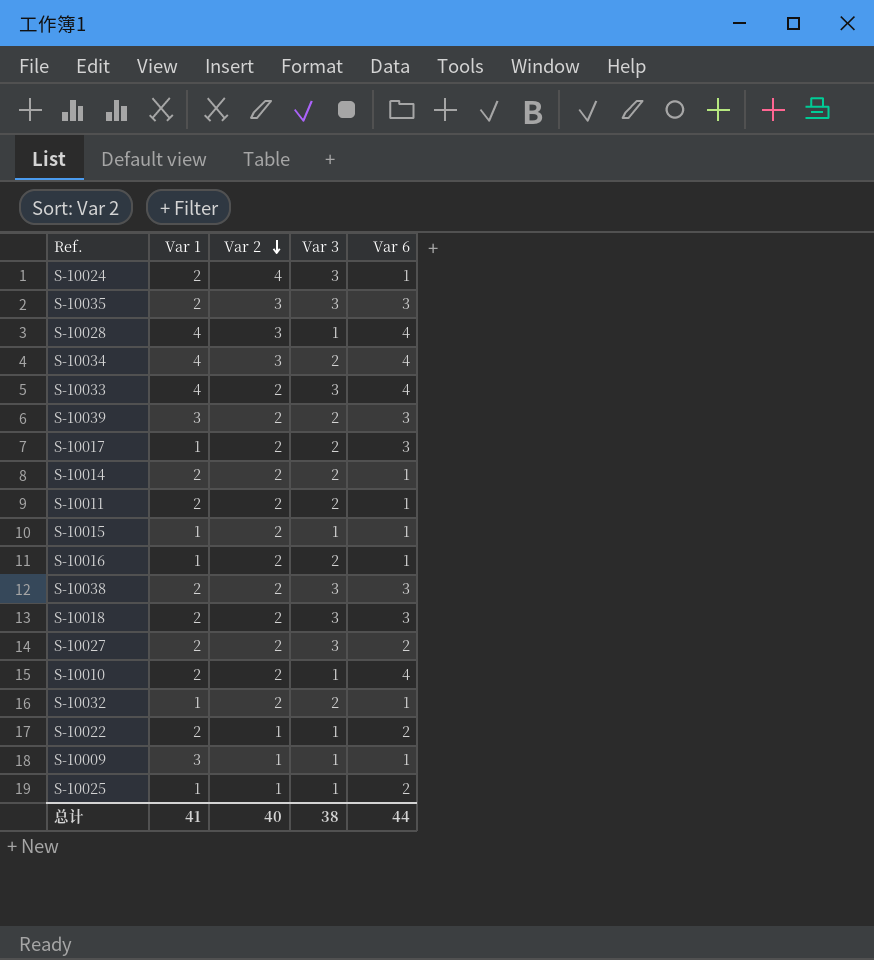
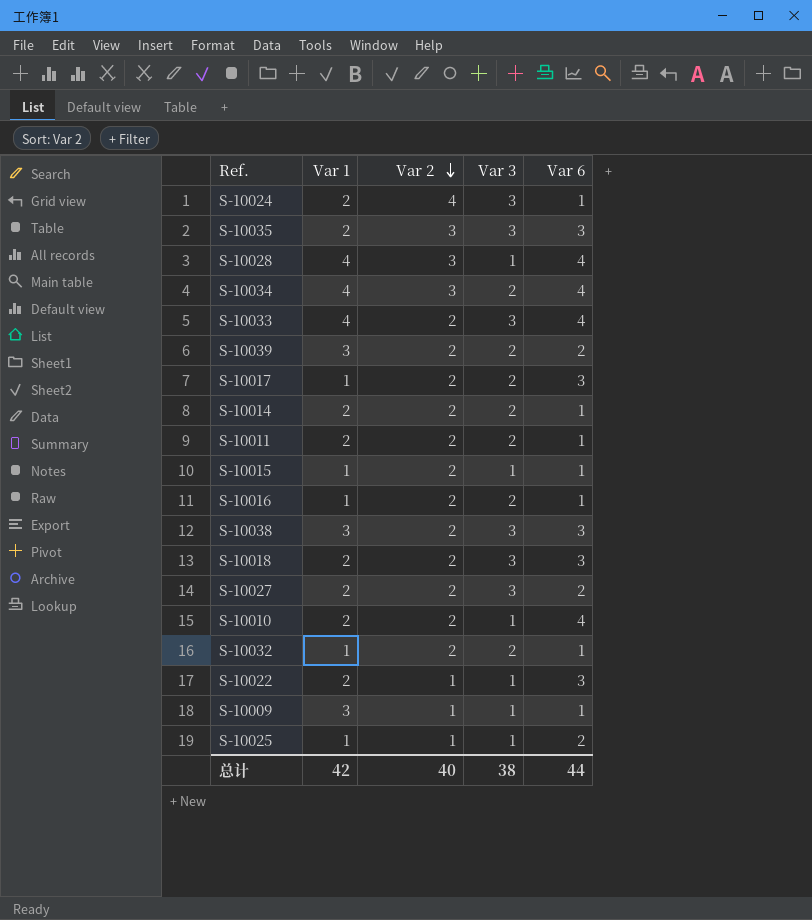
S-10039 | Var 6: 3 -> 2
S-10038 | Var 1: 2 -> 3
S-10022 | Var 6: 2 -> 3
总计 | Var 1: 41 -> 42

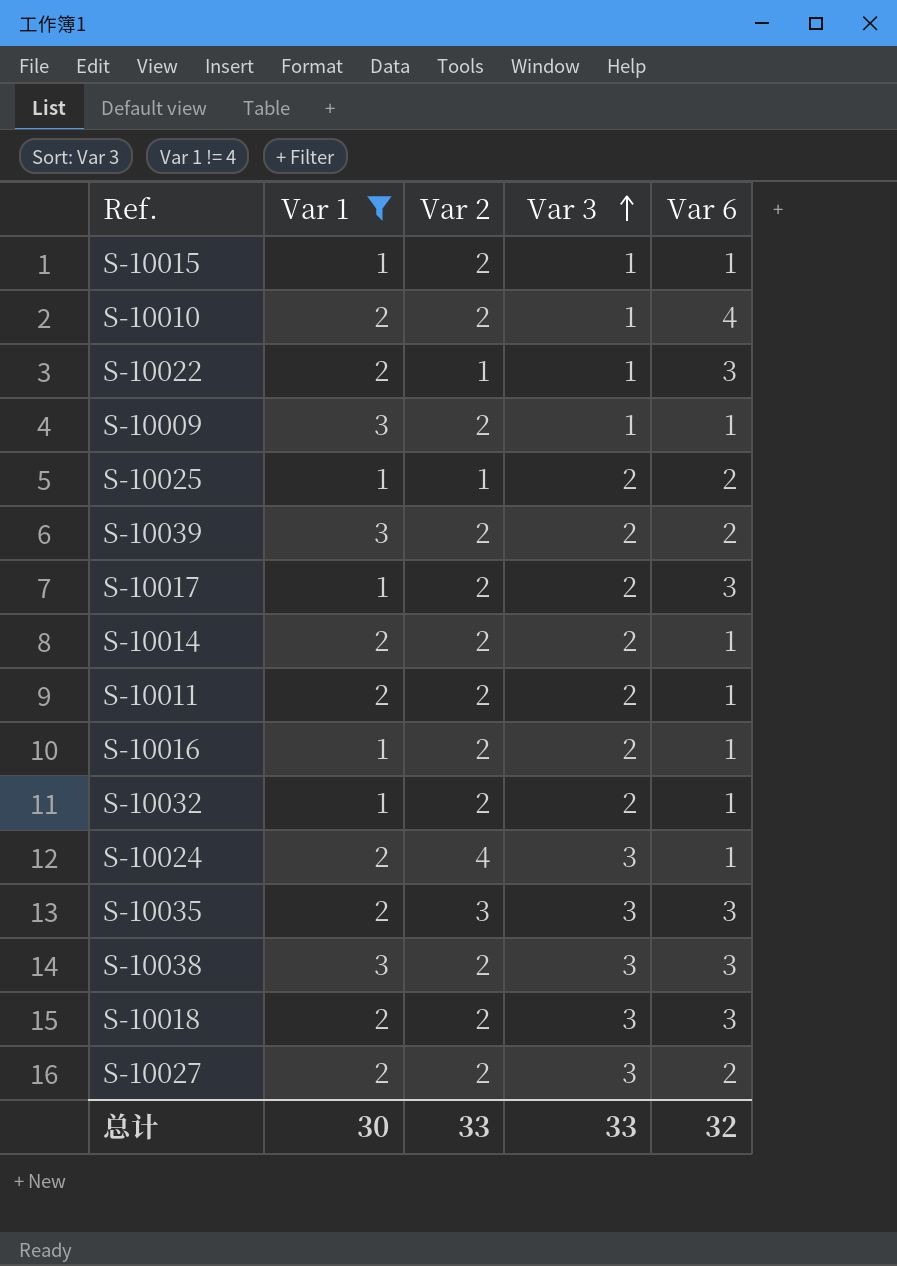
filter: none -> Var 1 != 4
row order: Var 2 descending -> Var 3 ascending
S-10009 | Var 2: 1 -> 2
S-10025 | Var 3: 1 -> 2
总计 | Var 1: 42 -> 30
总计 | Var 2: 40 -> 33
总计 | Var 3: 38 -> 33
总计 | Var 6: 44 -> 32

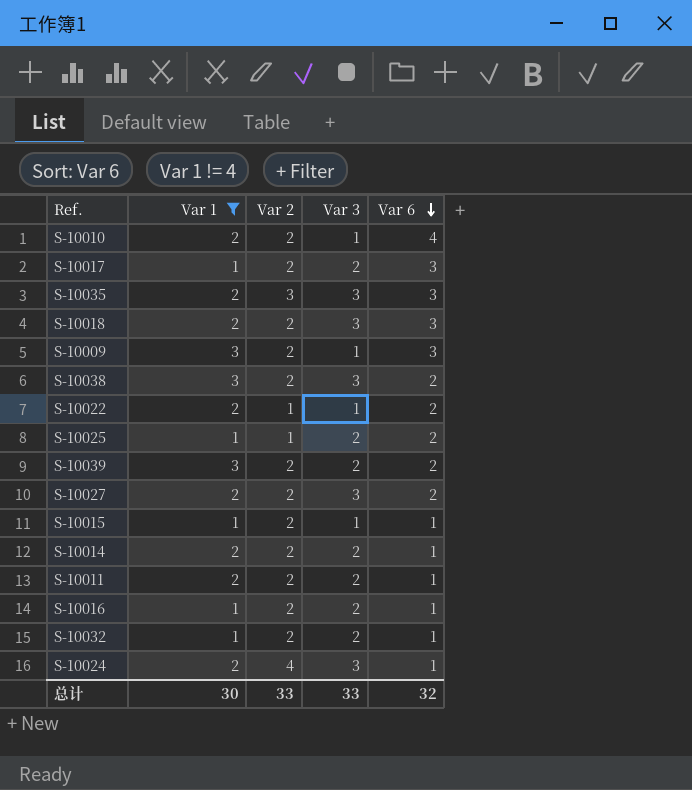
row order: Var 3 ascending -> Var 6 descending
S-10009 | Var 6: 1 -> 3
S-10038 | Var 6: 3 -> 2
S-10022 | Var 6: 3 -> 2

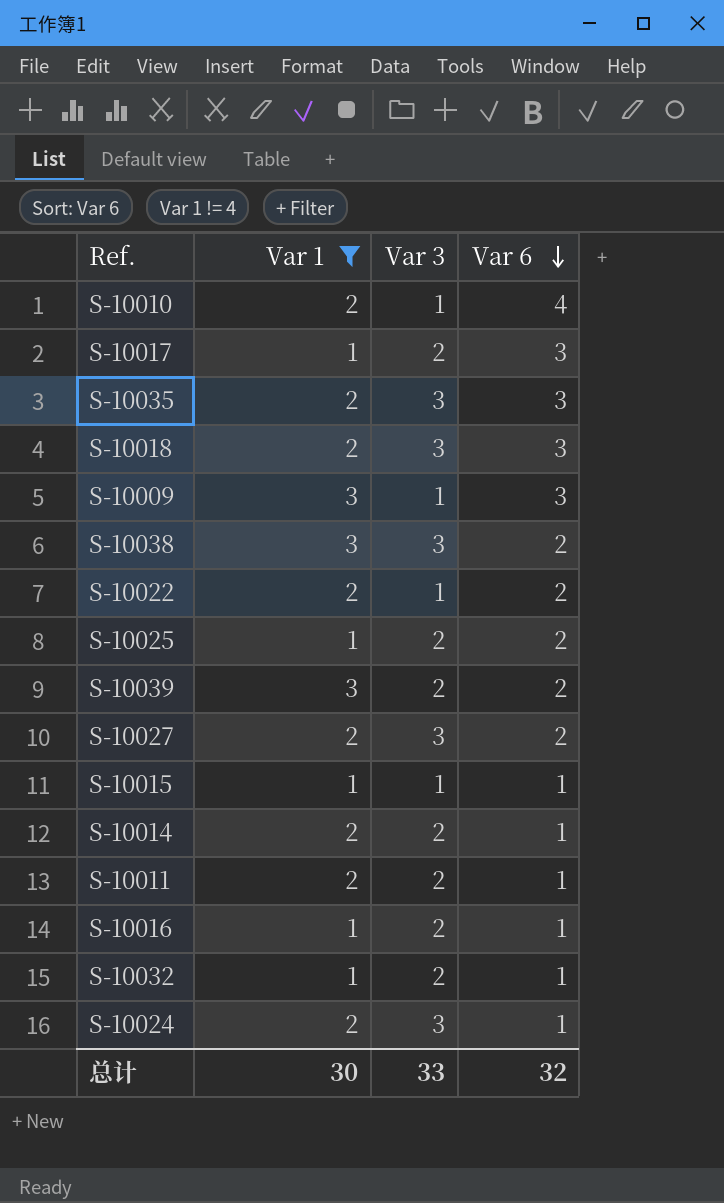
column Var 2 | position: 3 -> none

